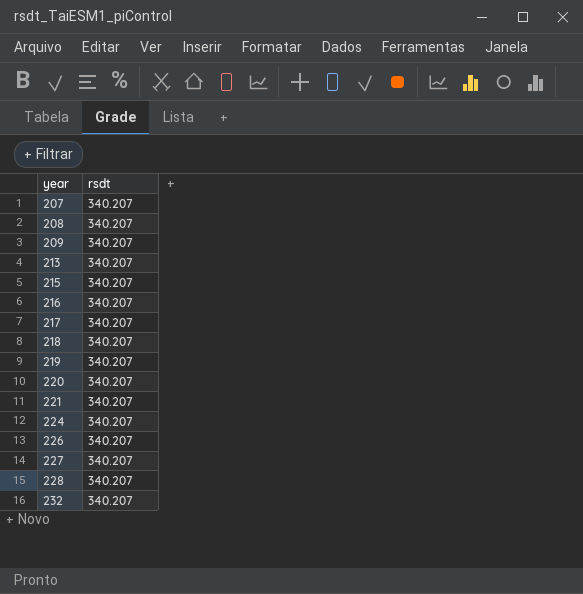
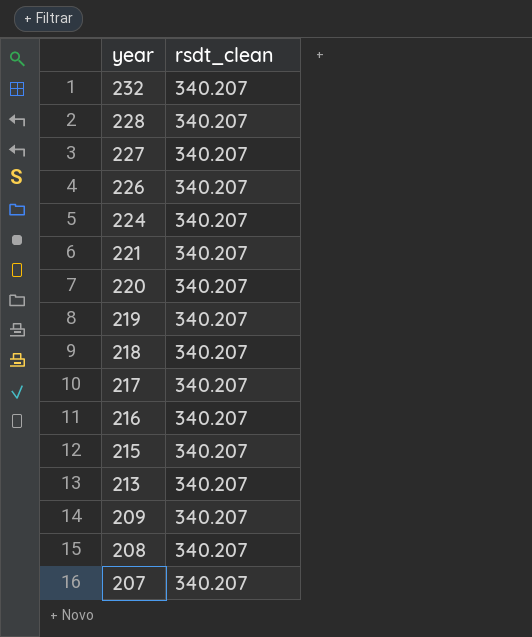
row order: year ascending -> year descending
column name: rsdt -> rsdt_clean

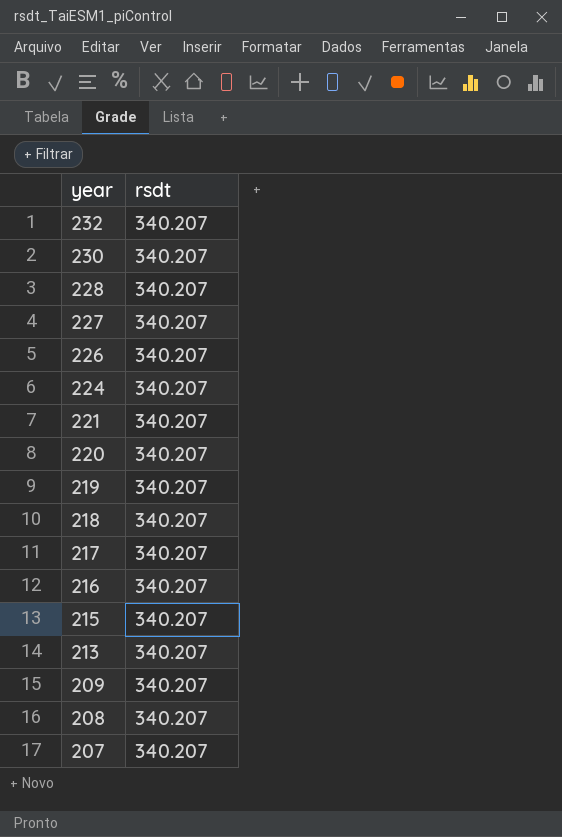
column name: rsdt_clean -> rsdt
row 230: none -> 340.207

